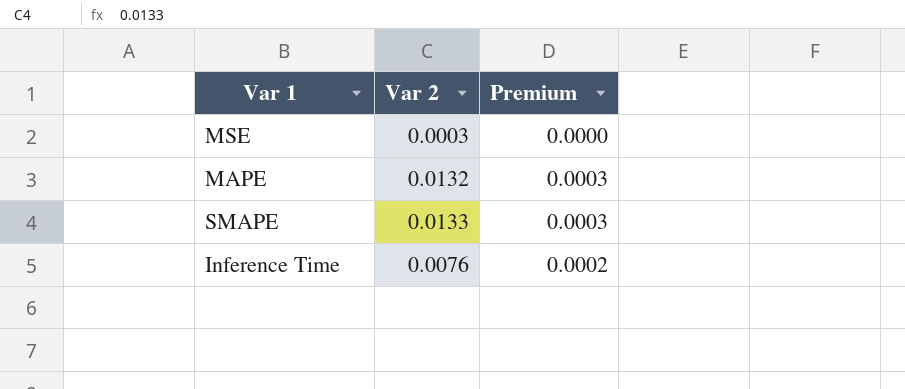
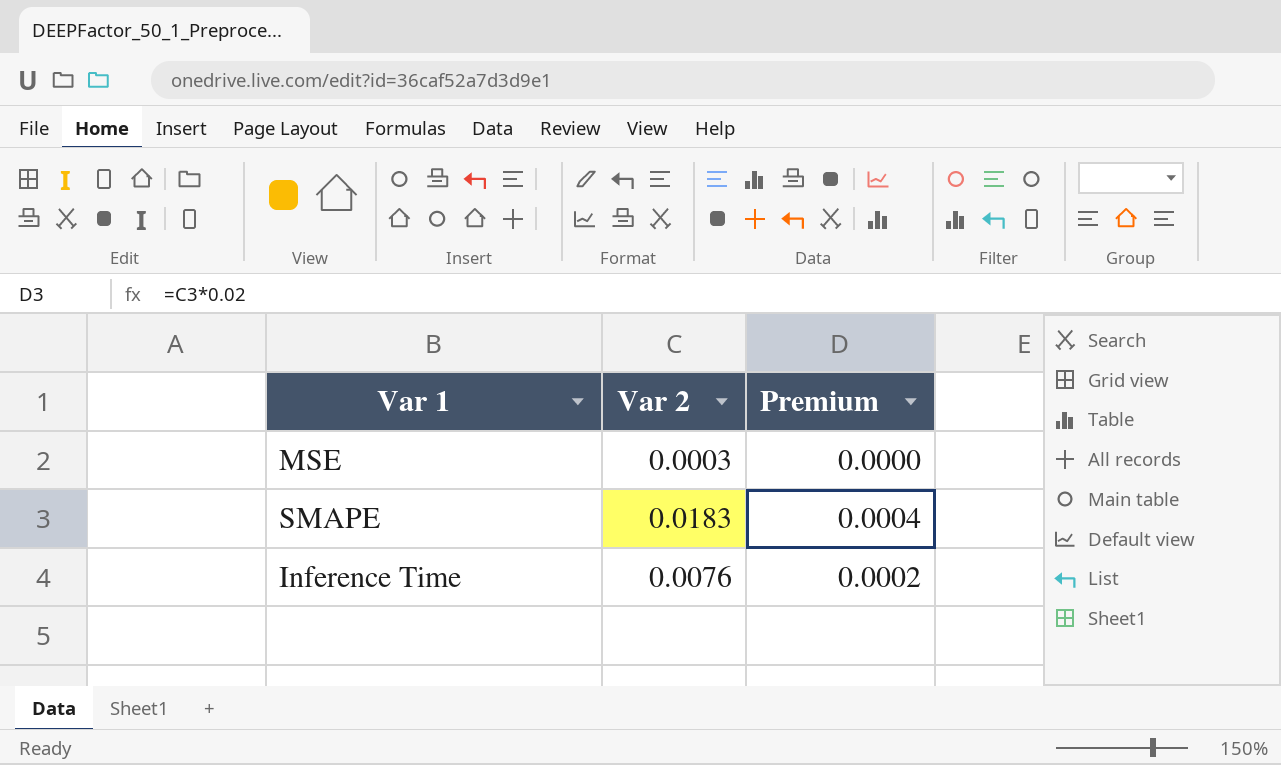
row MAPE: 0.0132 | 0.0003 -> none
SMAPE | Var 2: 0.0133 -> 0.0183
SMAPE | Premium: 0.0003 -> 0.0004

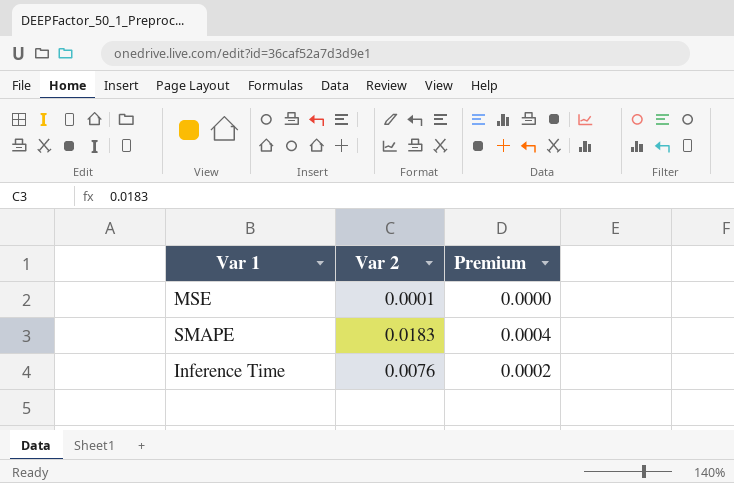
MSE | Var 2: 0.0003 -> 0.0001

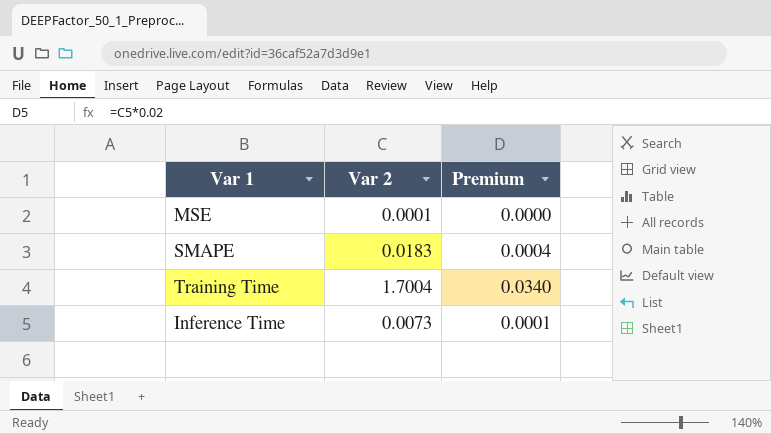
row Training Time: none -> 1.7004 | 0.0340
Inference Time | Var 2: 0.0076 -> 0.0073
Inference Time | Premium: 0.0002 -> 0.0001

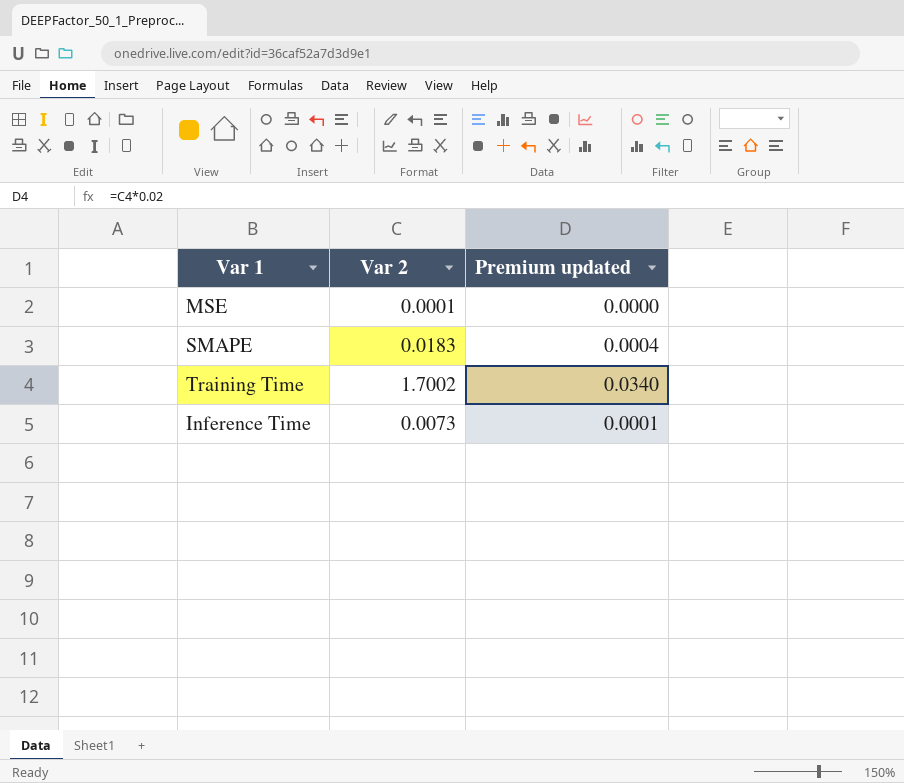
column name: Premium -> Premium updated
Training Time | Var 2: 1.7004 -> 1.7002

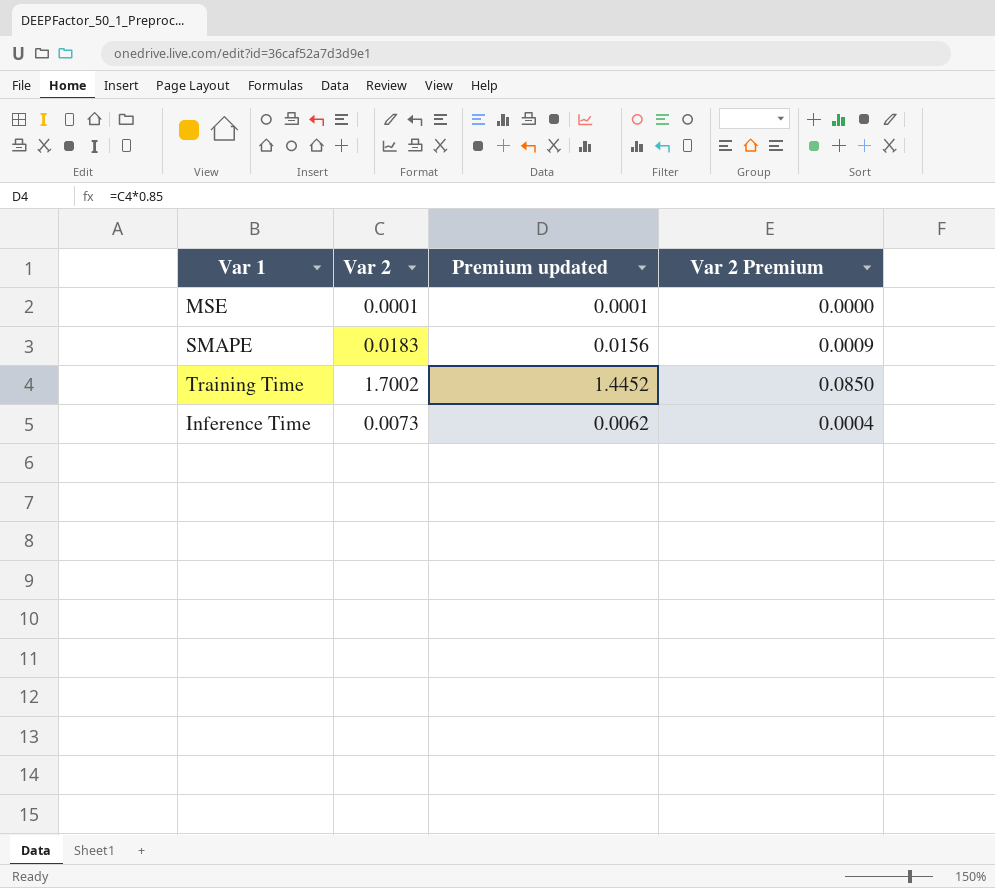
column Premium updated | formula: [Var 2] * 0.02 -> [Var 2] * 0.85
column Var 2 Premium | formula: none -> [Var 2] * 0.05

